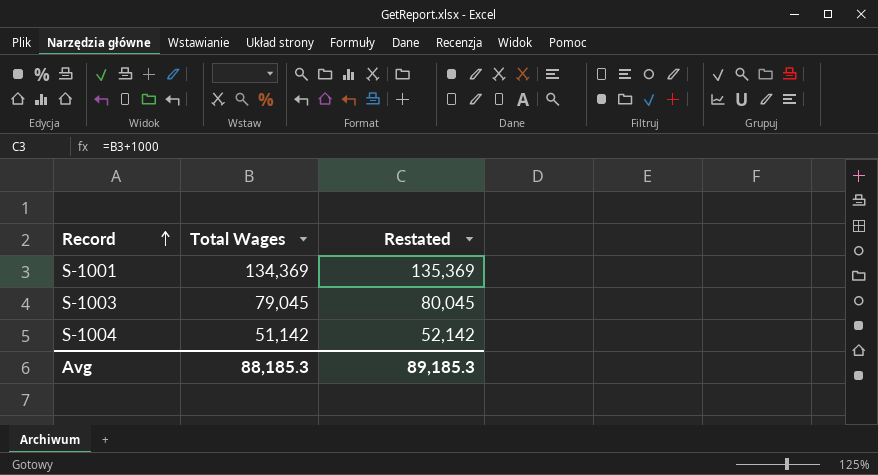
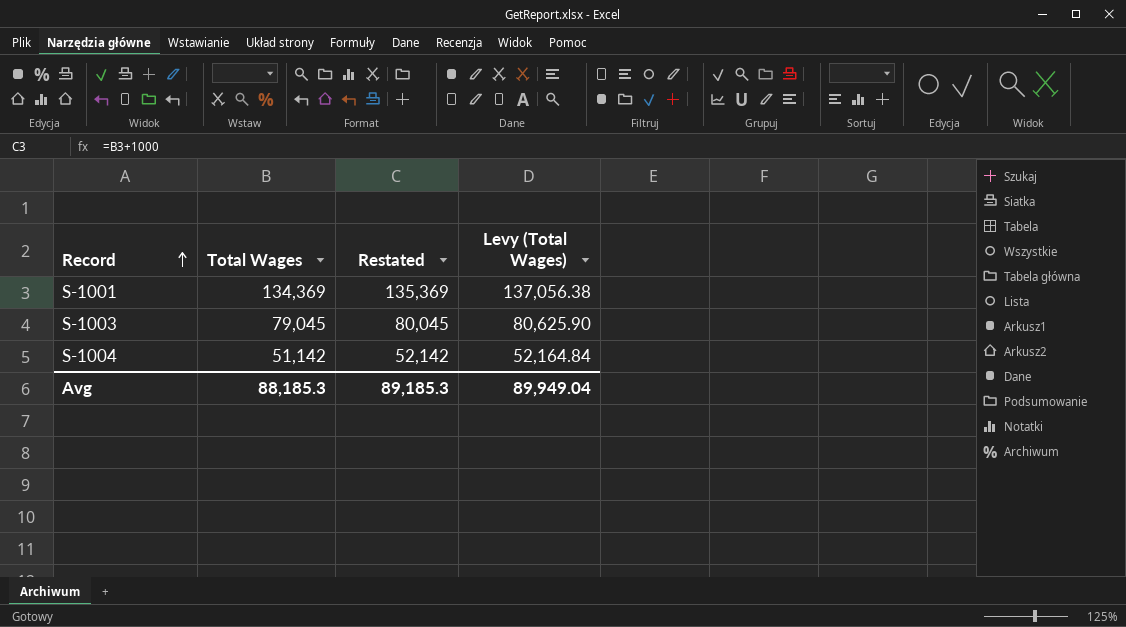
column Levy (Total Wages) | formula: none -> [Total Wages] * 1.02

